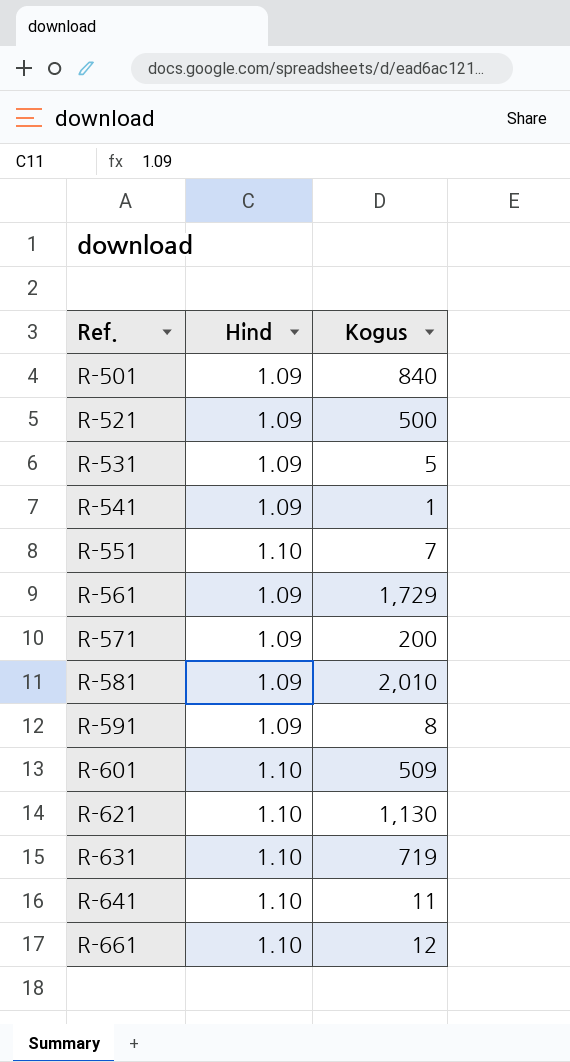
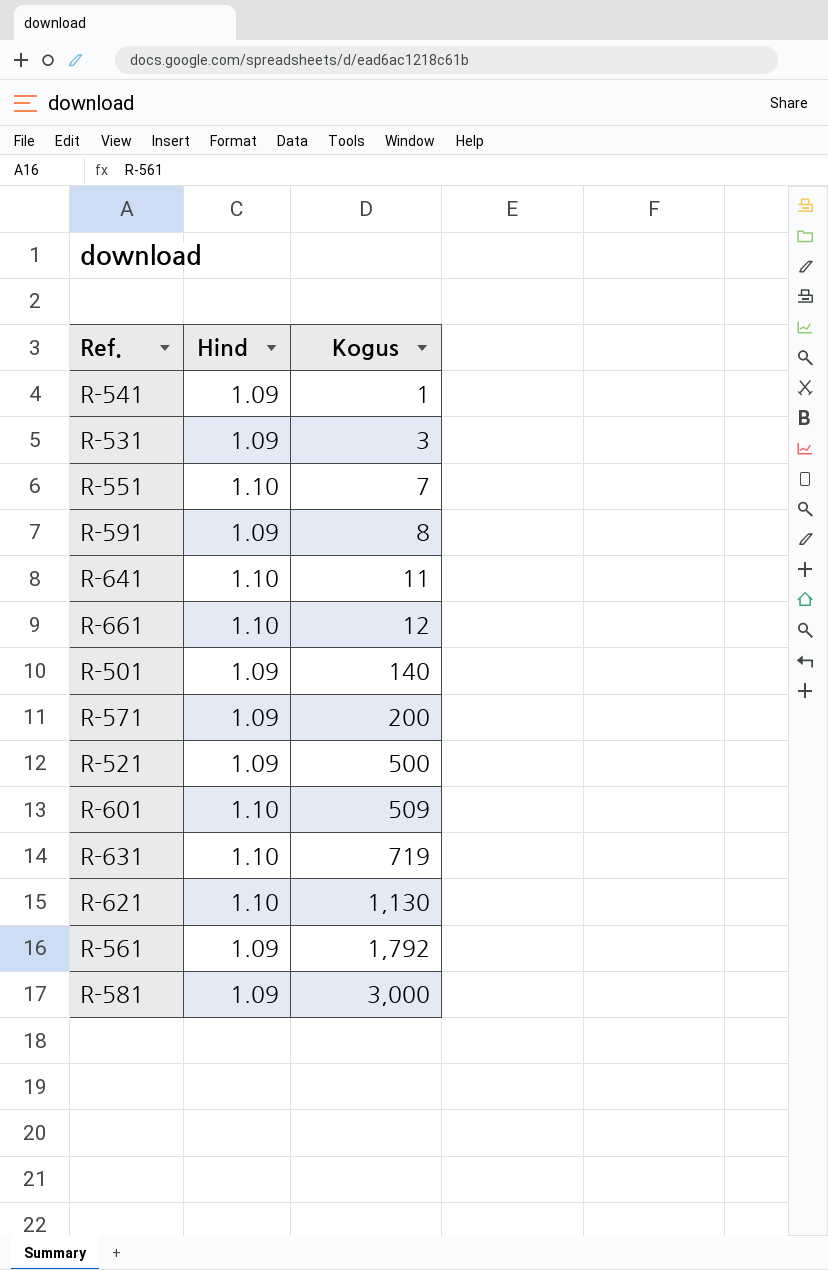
row order: Ref. ascending -> Kogus ascending
R-531 | Kogus: 5 -> 3
R-501 | Kogus: 840 -> 140
R-561 | Kogus: 1,729 -> 1,792
R-581 | Kogus: 2,010 -> 3,000

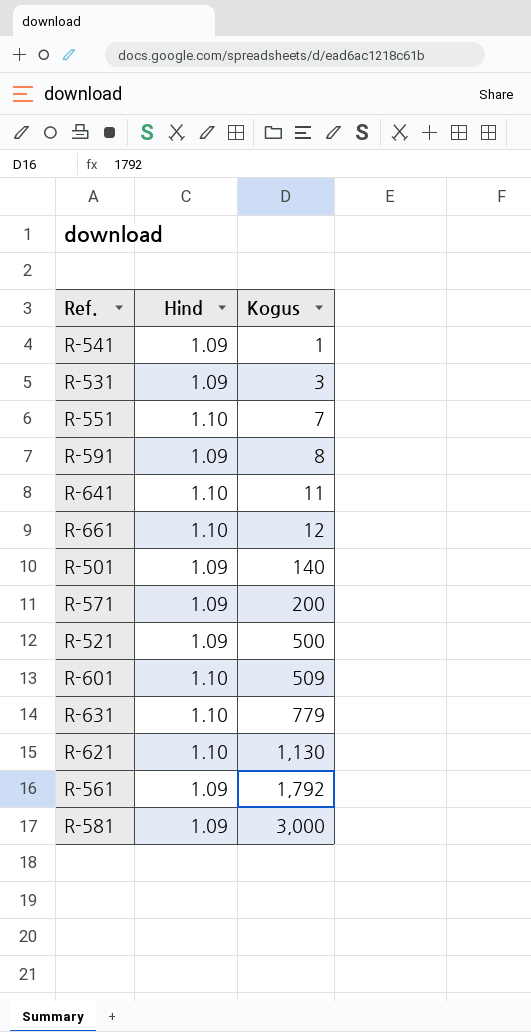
R-631 | Kogus: 719 -> 779

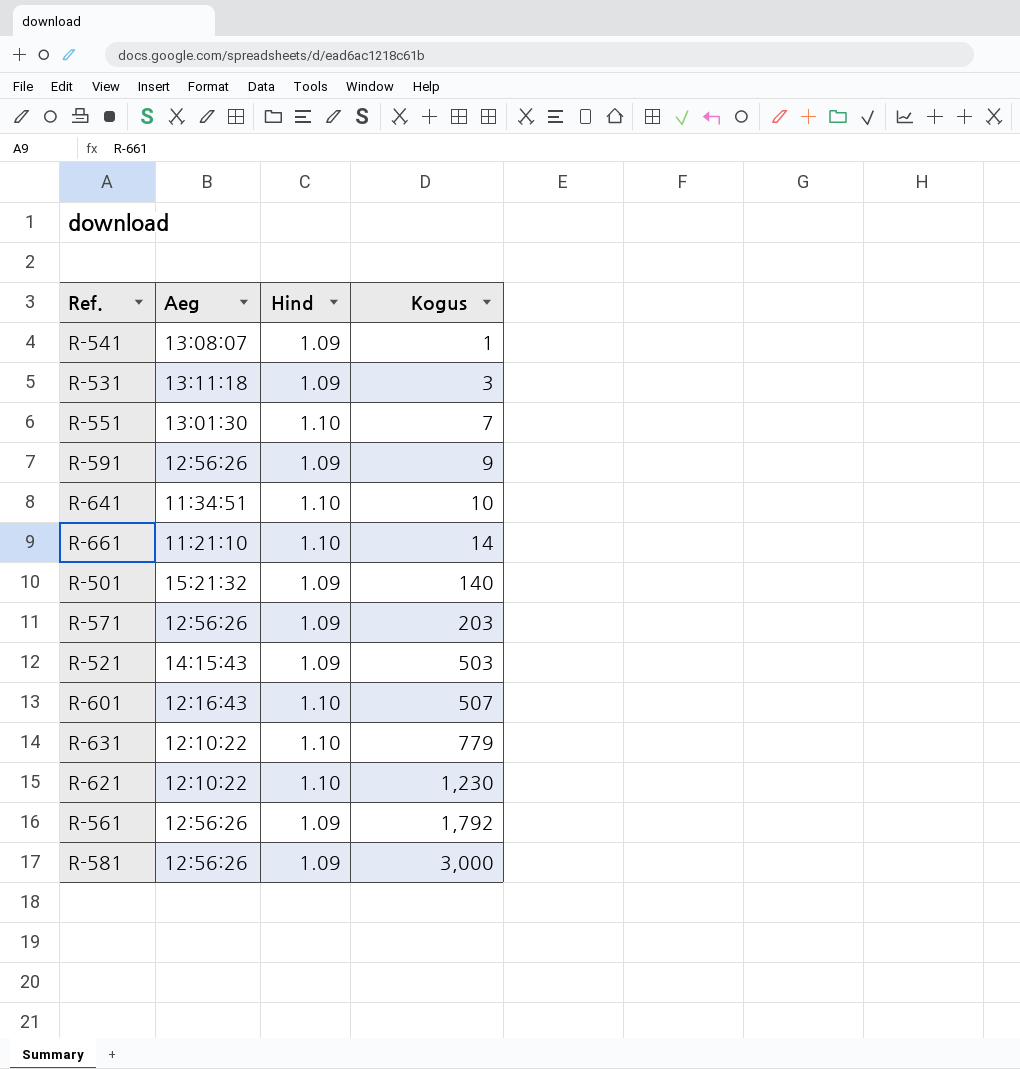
column Aeg | position: none -> 2
R-591 | Kogus: 8 -> 9
R-641 | Kogus: 11 -> 10
R-661 | Kogus: 12 -> 14
R-571 | Kogus: 200 -> 203
R-521 | Kogus: 500 -> 503
R-601 | Kogus: 509 -> 507
R-621 | Kogus: 1,130 -> 1,230

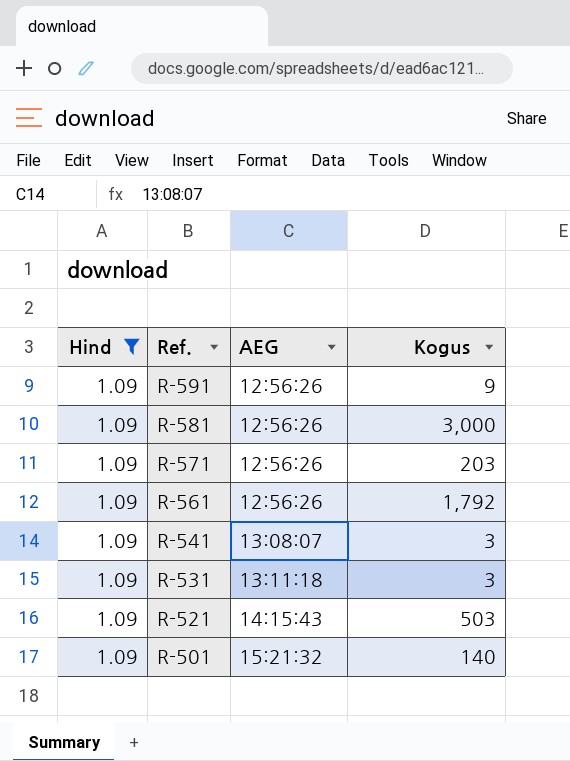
filter: none -> Hind = 1.09
row order: Kogus ascending -> Ref. descending
column Hind | position: 3 -> 1
column name: Aeg -> AEG
R-541 | Kogus: 1 -> 3

